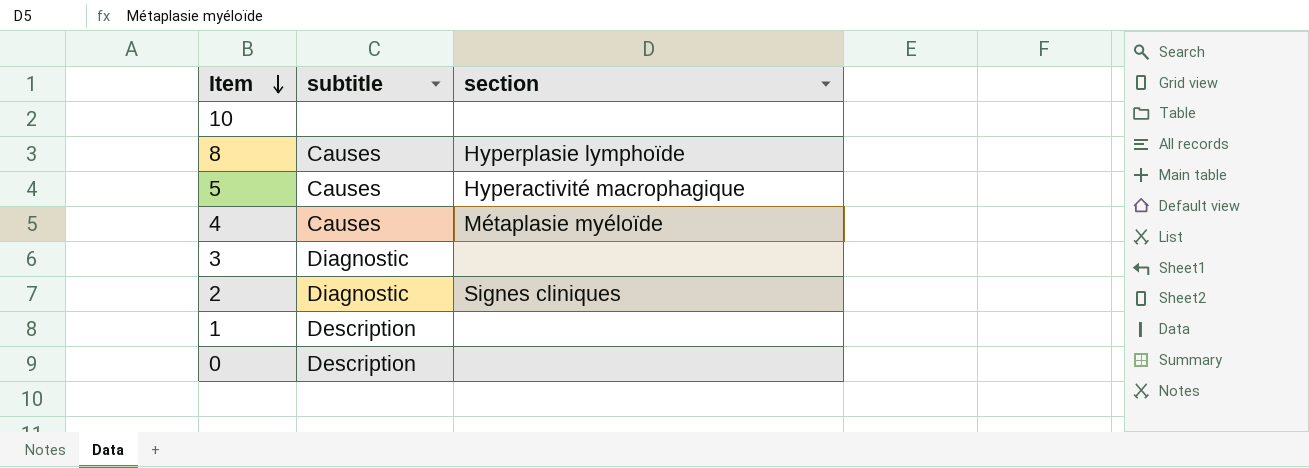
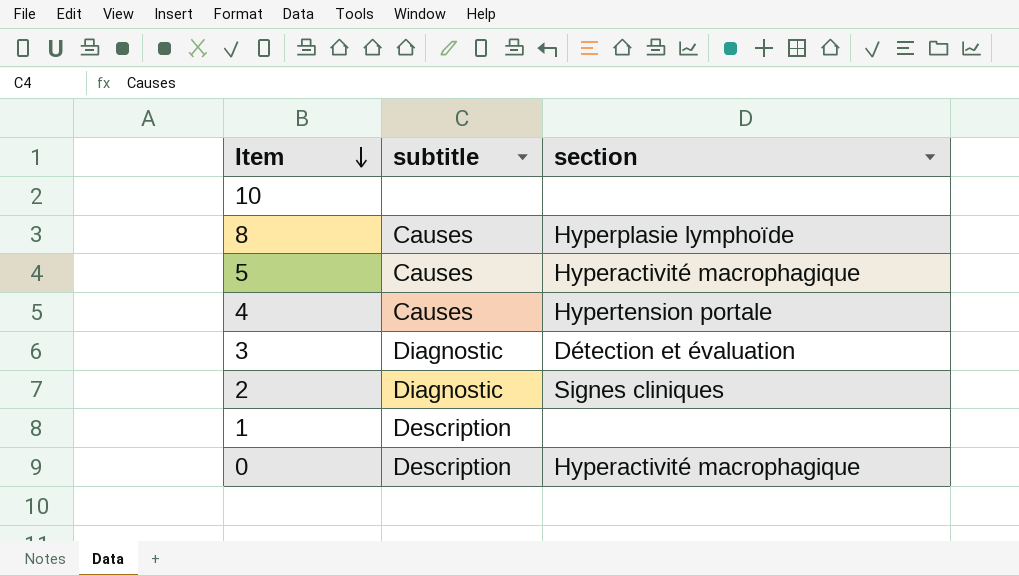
4 | section: Métaplasie myéloïde -> Hypertension portale
3 | section: none -> Détection et évaluation
0 | section: none -> Hyperactivité macrophagique

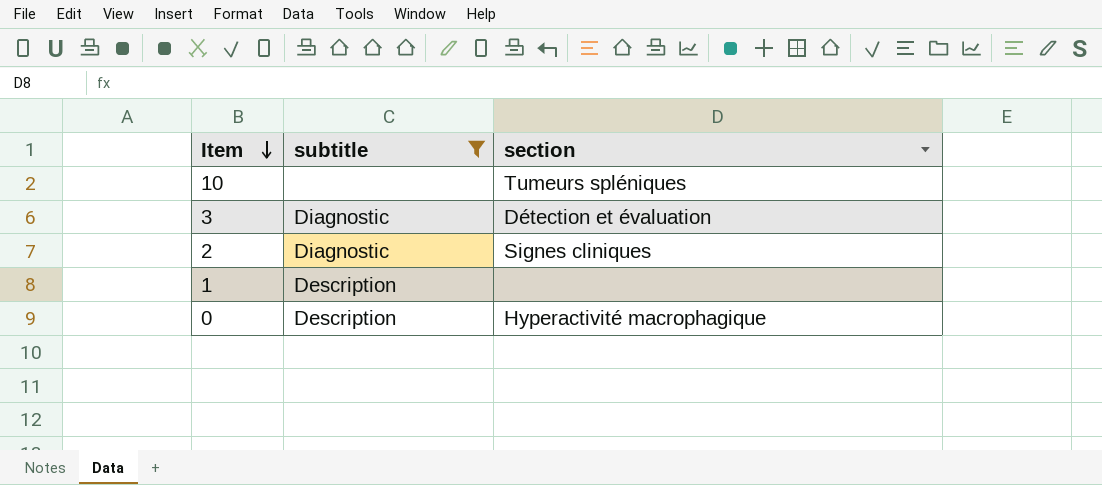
filter: none -> subtitle != Causes
10 | section: none -> Tumeurs spléniques

